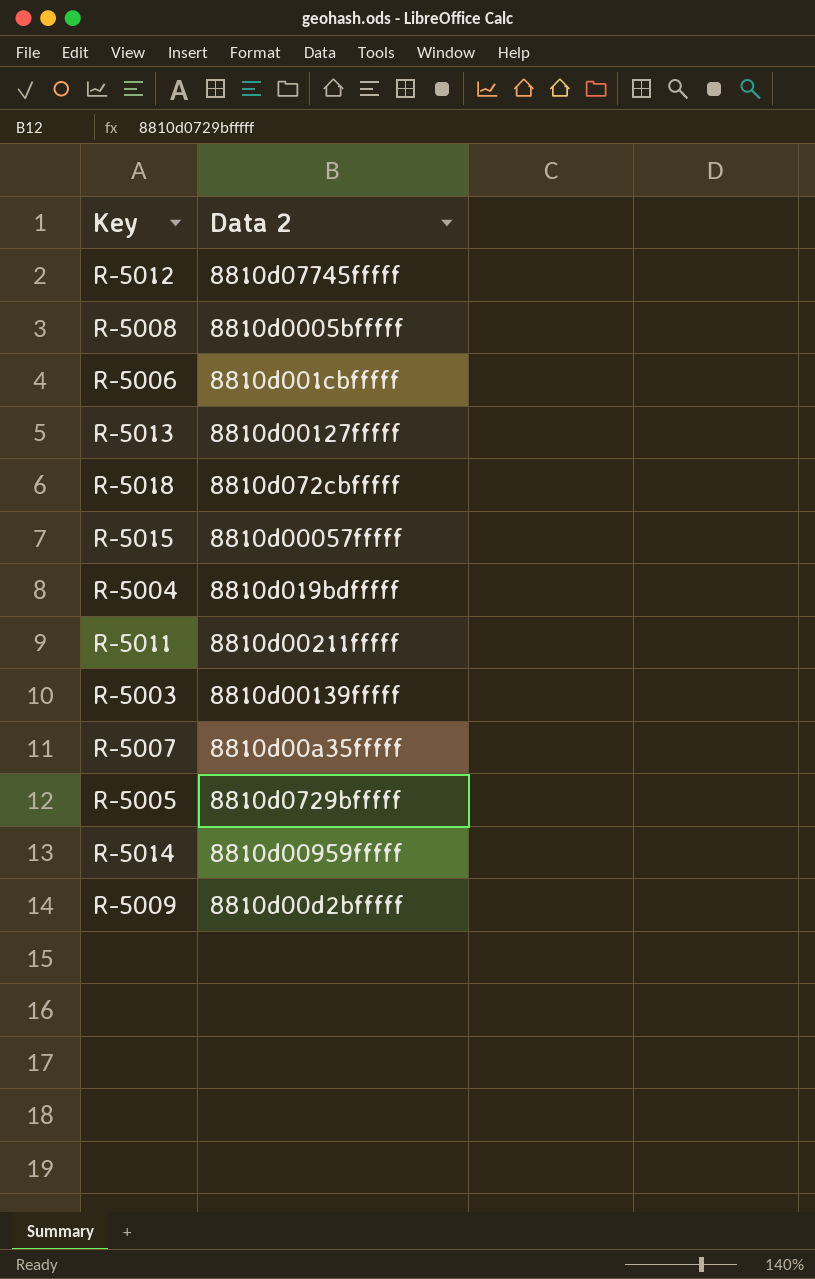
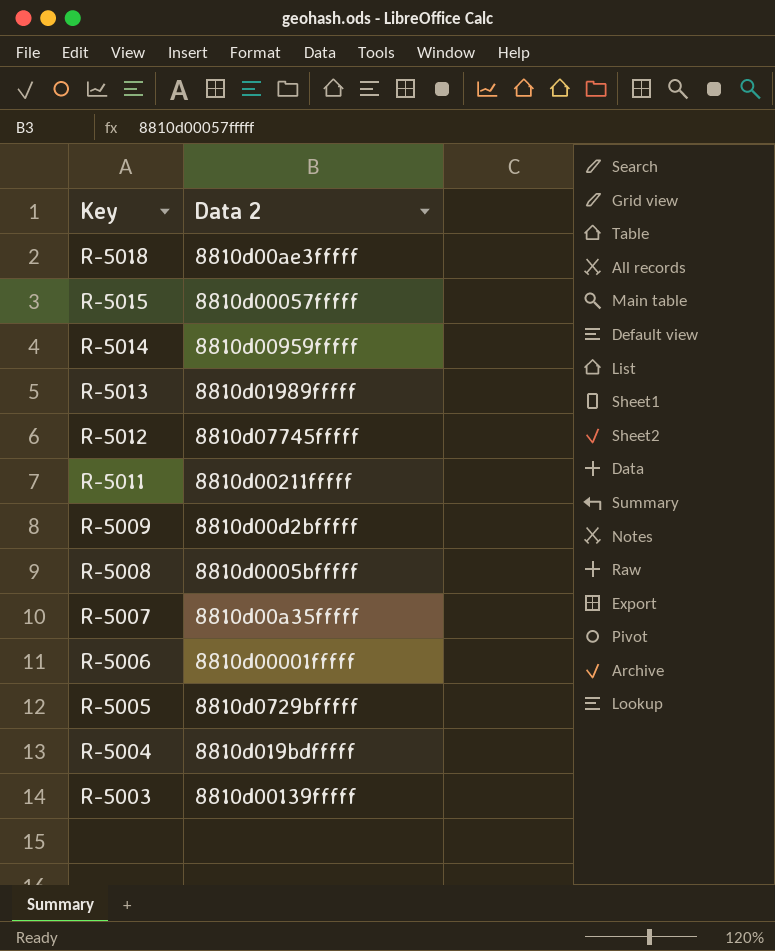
row order: none -> Key descending
R-5018 | Data 2: 8810d072cbfffff -> 8810d00ae3fffff
R-5013 | Data 2: 8810d00127fffff -> 8810d01989fffff
R-5006 | Data 2: 8810d001cbfffff -> 8810d00001fffff

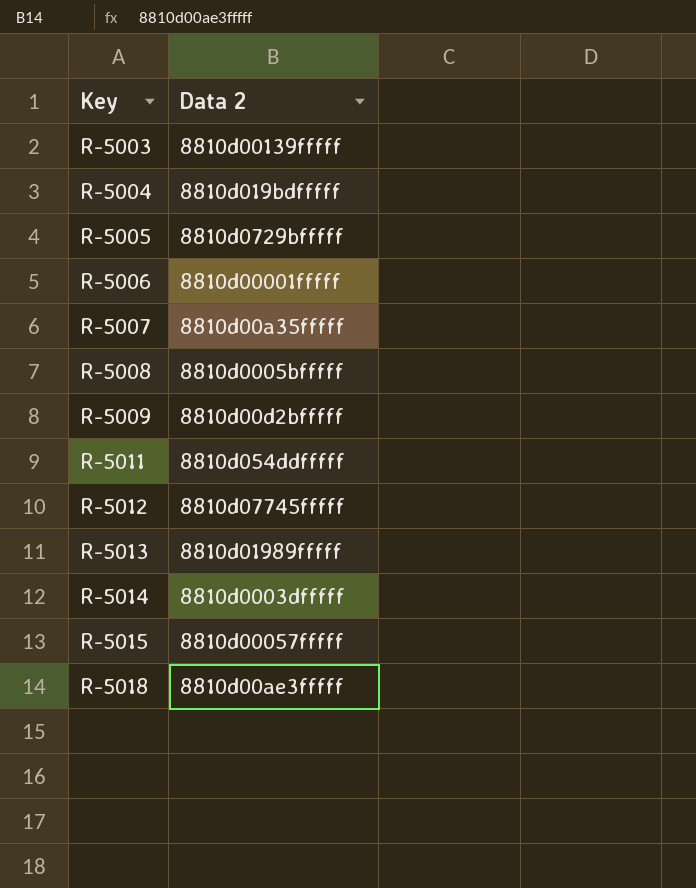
row order: Key descending -> Key ascending
R-5011 | Data 2: 8810d00211fffff -> 8810d054ddfffff
R-5014 | Data 2: 8810d00959fffff -> 8810d0003dfffff

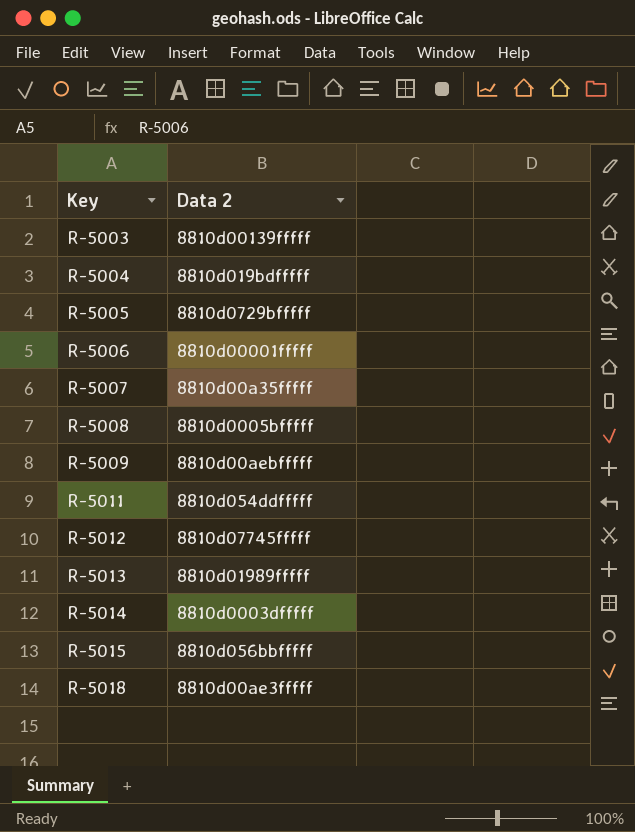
R-5009 | Data 2: 8810d00d2bfffff -> 8810d00aebfffff
R-5015 | Data 2: 8810d00057fffff -> 8810d056bbfffff

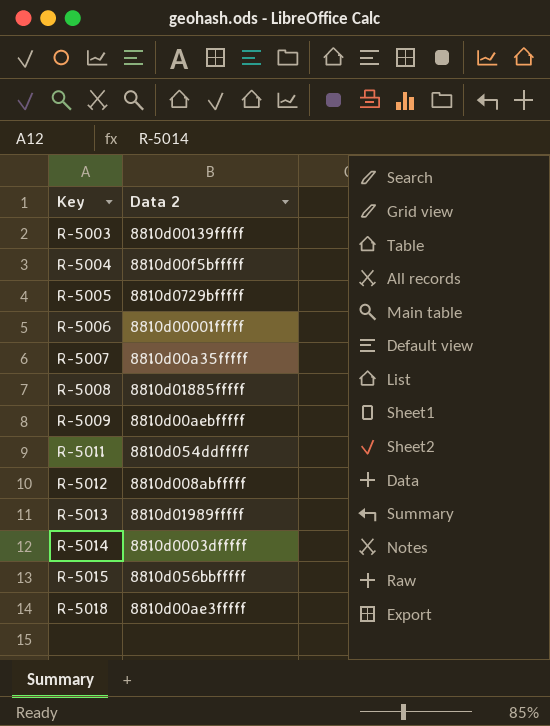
R-5004 | Data 2: 8810d019bdfffff -> 8810d00f5bfffff
R-5008 | Data 2: 8810d0005bfffff -> 8810d01885fffff
R-5012 | Data 2: 8810d07745fffff -> 8810d008abfffff

